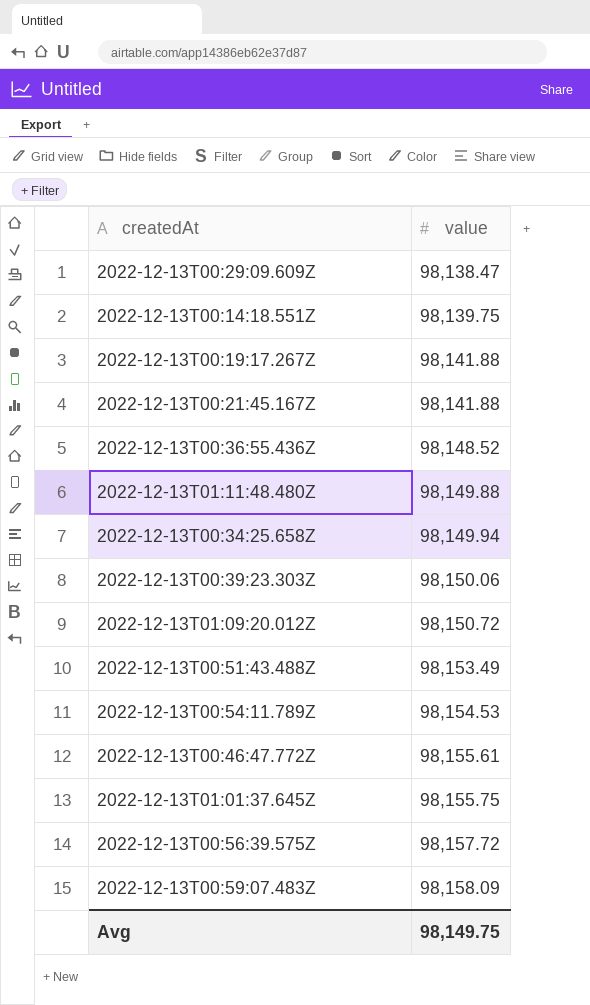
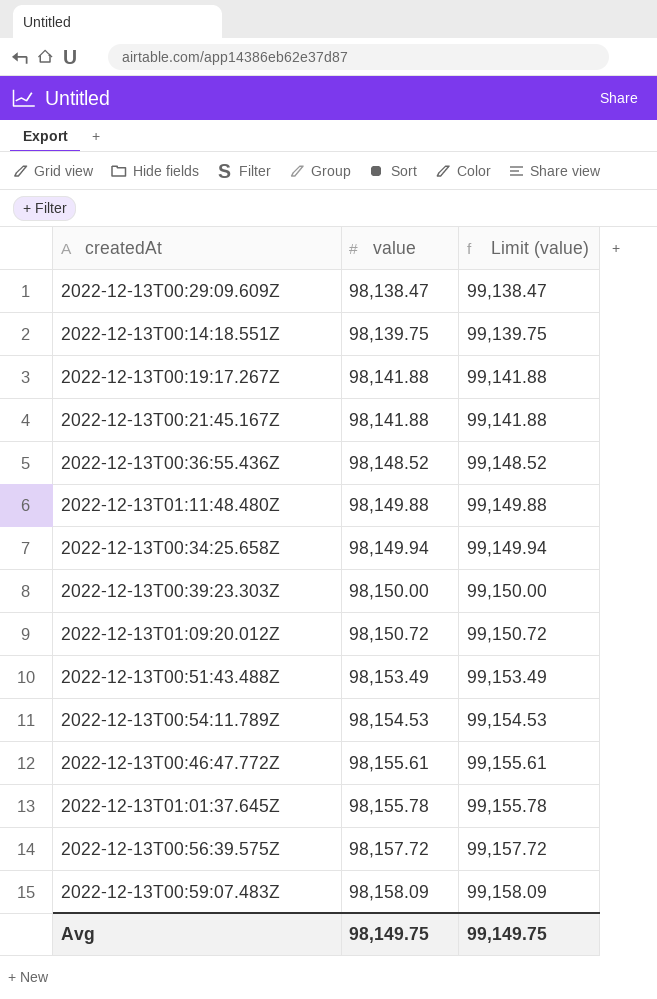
column Limit (value) | formula: none -> [value] + 1000
2022-12-13T00:39:23.303Z | value: 98,150.06 -> 98,150.00
2022-12-13T01:01:37.645Z | value: 98,155.75 -> 98,155.78

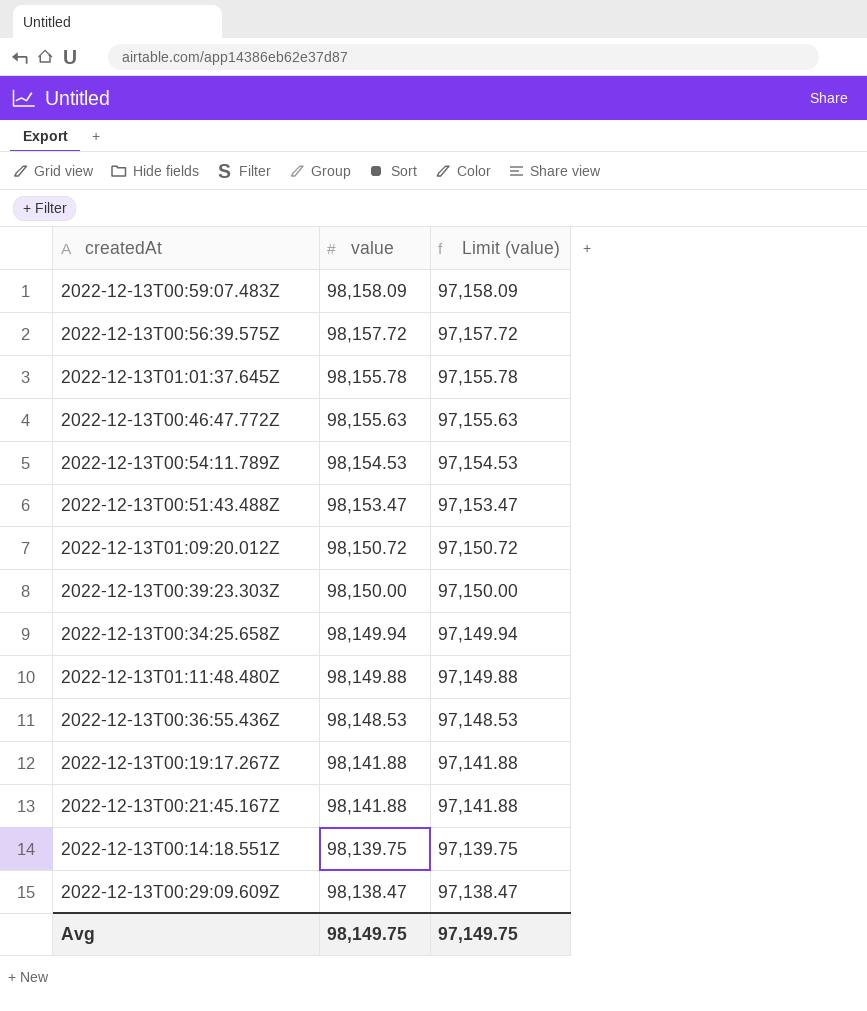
row order: value ascending -> value descending
column Limit (value) | formula: [value] + 1000 -> [value] - 1000
2022-12-13T00:46:47.772Z | value: 98,155.61 -> 98,155.63
2022-12-13T00:51:43.488Z | value: 98,153.49 -> 98,153.47
2022-12-13T00:36:55.436Z | value: 98,148.52 -> 98,148.53
Avg | Limit (value): 99,149.75 -> 97,149.75

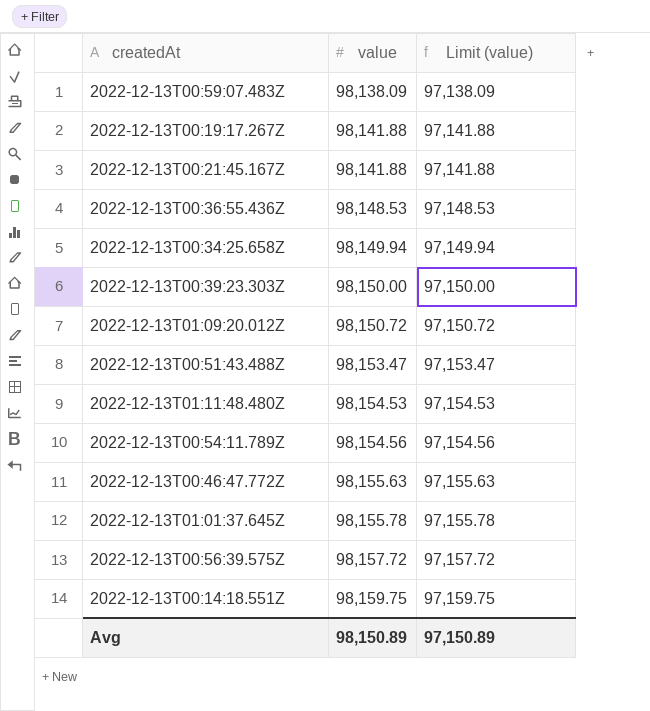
row order: value descending -> value ascending
row 2022-12-13T00:29:09.609Z: 98,138.47 | 97,138.47 -> none
2022-12-13T00:59:07.483Z | value: 98,158.09 -> 98,138.09
2022-12-13T00:59:07.483Z | Limit (value): 97,158.09 -> 97,138.09
2022-12-13T01:11:48.480Z | value: 98,149.88 -> 98,154.53
2022-12-13T01:11:48.480Z | Limit (value): 97,149.88 -> 97,154.53
2022-12-13T00:54:11.789Z | value: 98,154.53 -> 98,154.56
2022-12-13T00:54:11.789Z | Limit (value): 97,154.53 -> 97,154.56
2022-12-13T00:14:18.551Z | value: 98,139.75 -> 98,159.75
2022-12-13T00:14:18.551Z | Limit (value): 97,139.75 -> 97,159.75
Avg | value: 98,149.75 -> 98,150.89
Avg | Limit (value): 97,149.75 -> 97,150.89

